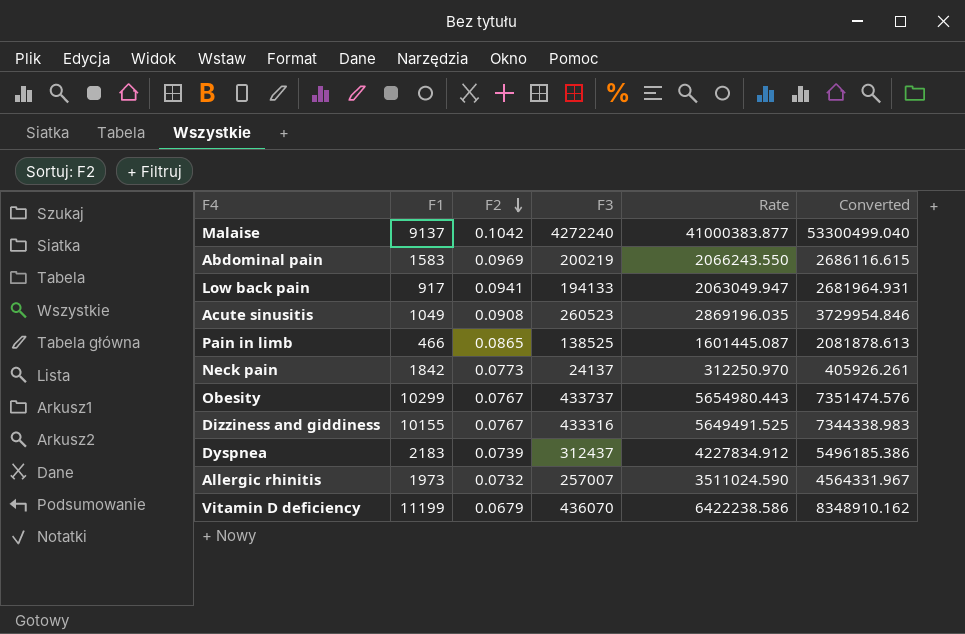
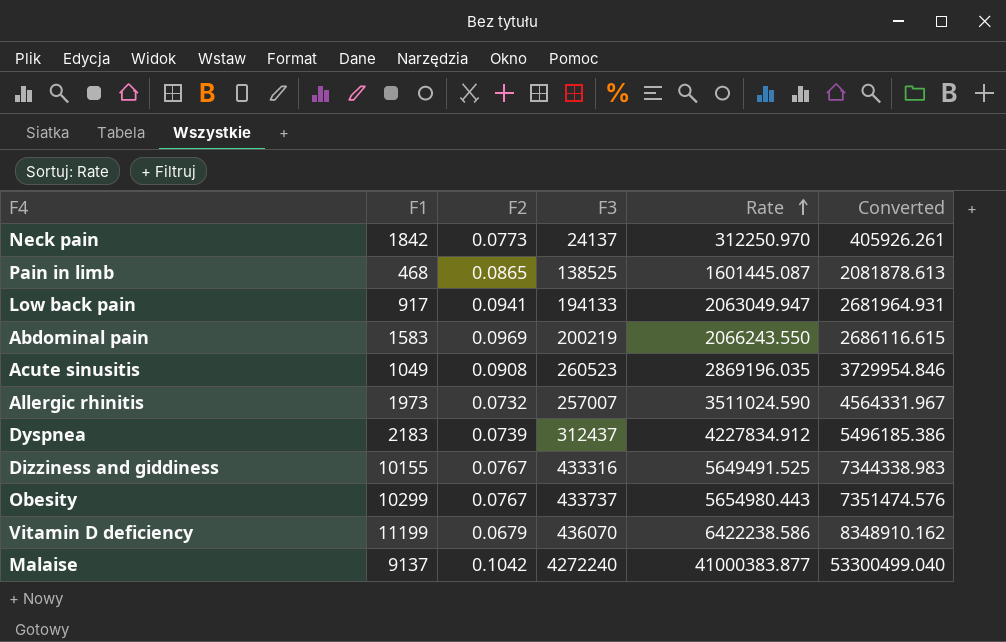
row order: F2 descending -> Rate ascending
Pain in limb | F1: 466 -> 468

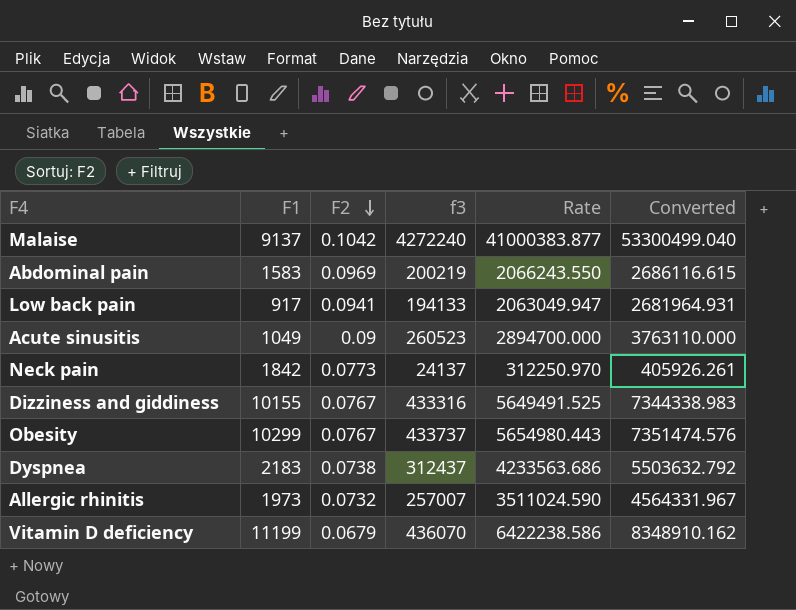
row order: Rate ascending -> F2 descending
column name: F3 -> f3
row Pain in limb: 468 | 0.0865 | 138525 | 1601445.087 | 2081878.613 -> none
Acute sinusitis | F2: 0.0908 -> 0.09
Acute sinusitis | Rate: 2869196.035 -> 2894700.000
Acute sinusitis | Converted: 3729954.846 -> 3763110.000
Dyspnea | F2: 0.0739 -> 0.0738
Dyspnea | Rate: 4227834.912 -> 4233563.686
Dyspnea | Converted: 5496185.386 -> 5503632.792

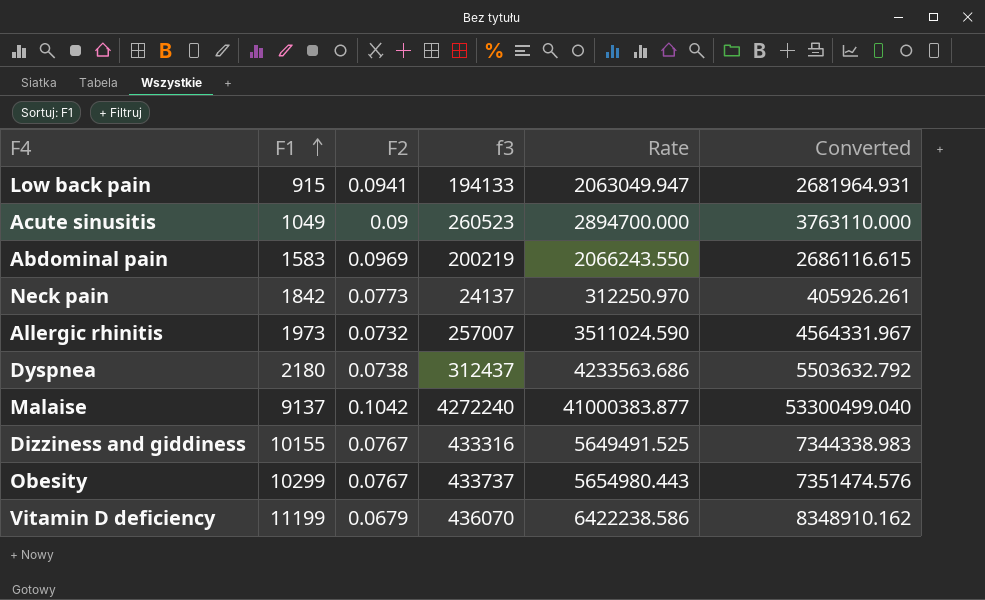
row order: F2 descending -> F1 ascending
Low back pain | F1: 917 -> 915
Dyspnea | F1: 2183 -> 2180

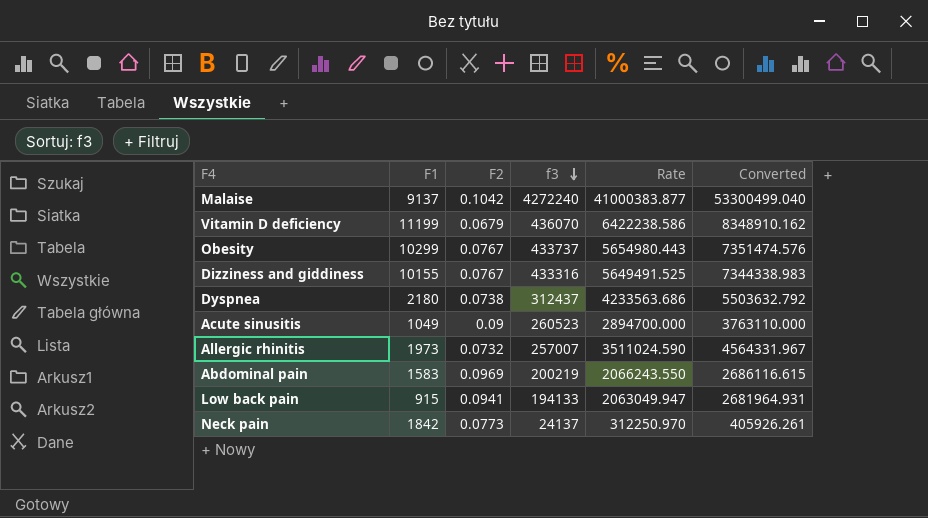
row order: F1 ascending -> f3 descending

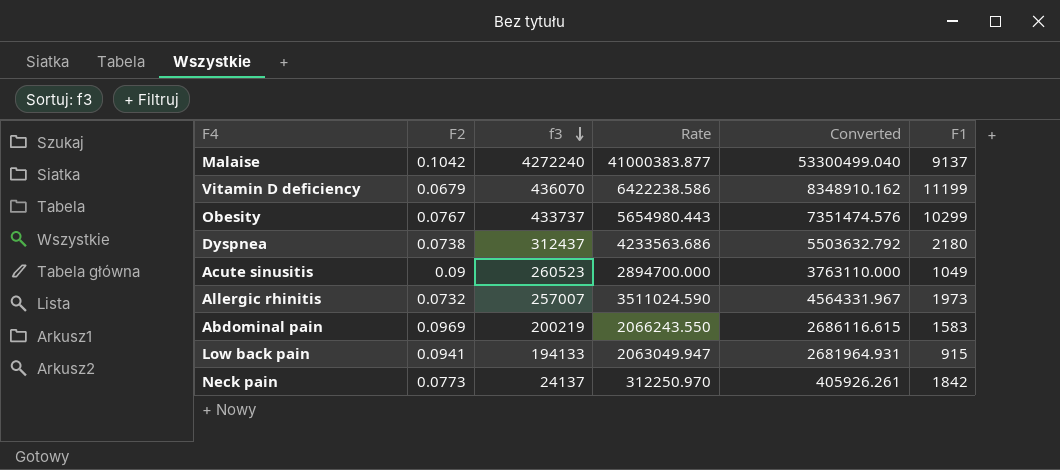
column F1 | position: 2 -> 6
row Dizziness and giddiness: 10155 | 0.0767 | 433316 | 5649491.525 | 7344338.983 -> none

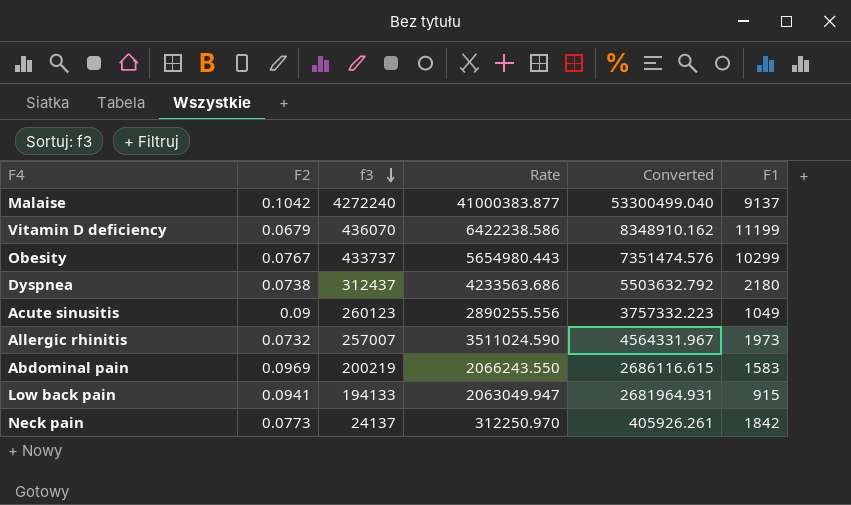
Acute sinusitis | f3: 260523 -> 260123
Acute sinusitis | Rate: 2894700.000 -> 2890255.556
Acute sinusitis | Converted: 3763110.000 -> 3757332.223

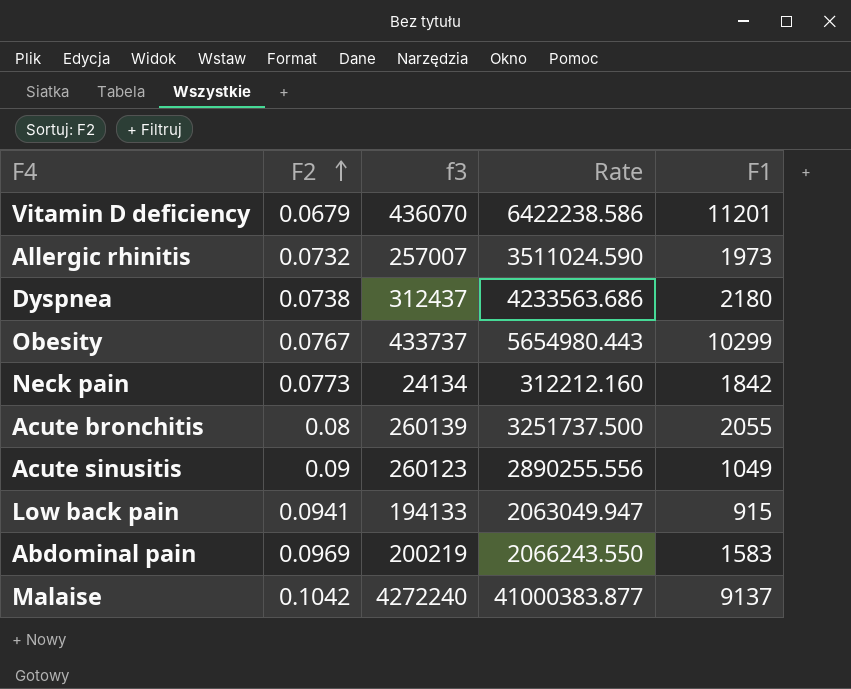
row order: f3 descending -> F2 ascending
column Converted | formula: [Rate] * 1.3 -> none
Vitamin D deficiency | F1: 11199 -> 11201
Neck pain | f3: 24137 -> 24134
Neck pain | Rate: 312250.970 -> 312212.160
row Acute bronchitis: none -> 0.08 | 260139 | 3251737.500 | 2055

